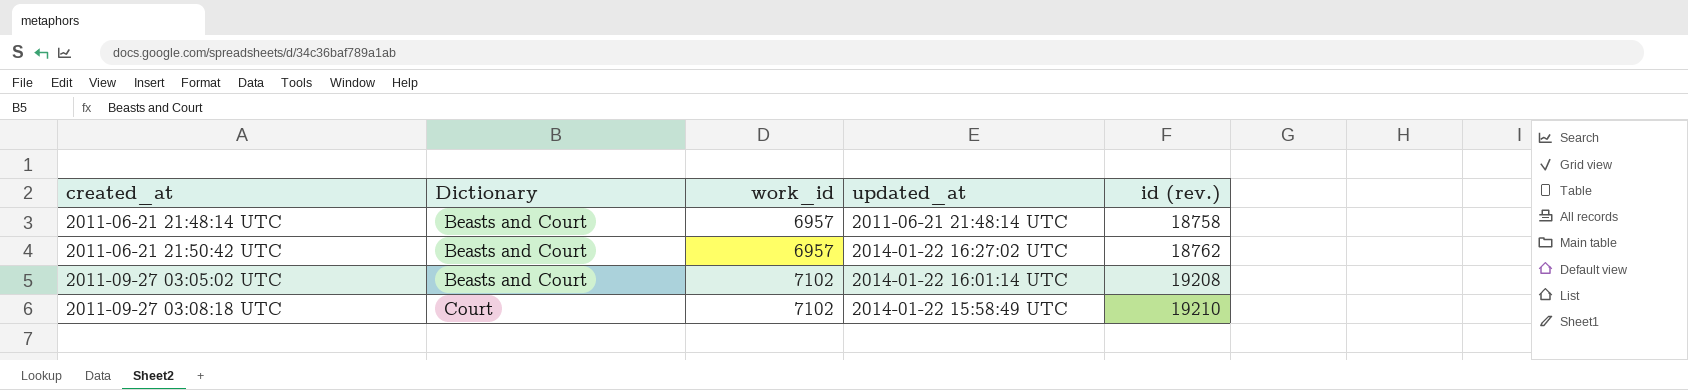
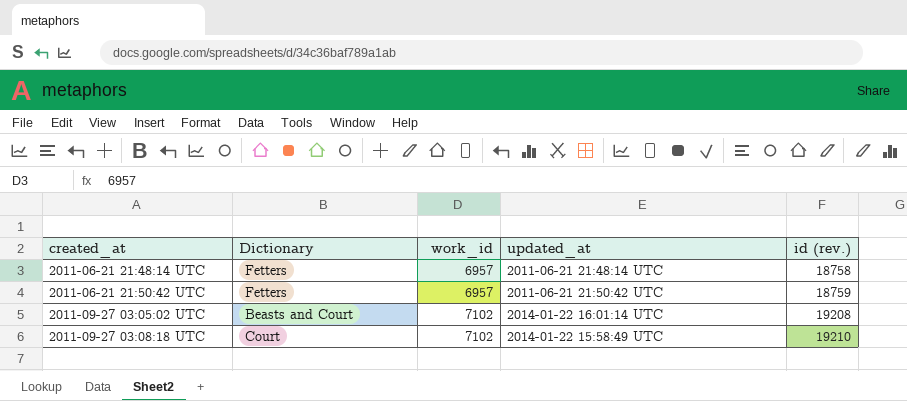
2011-06-21 21:48:14 UTC | Dictionary: Beasts and Court -> Fetters
2011-06-21 21:50:42 UTC | Dictionary: Beasts and Court -> Fetters
2011-06-21 21:50:42 UTC | updated_at: 2014-01-22 16:27:02 UTC -> 2011-06-21 21:50:42 UTC
2011-06-21 21:50:42 UTC | id (rev.): 18762 -> 18759

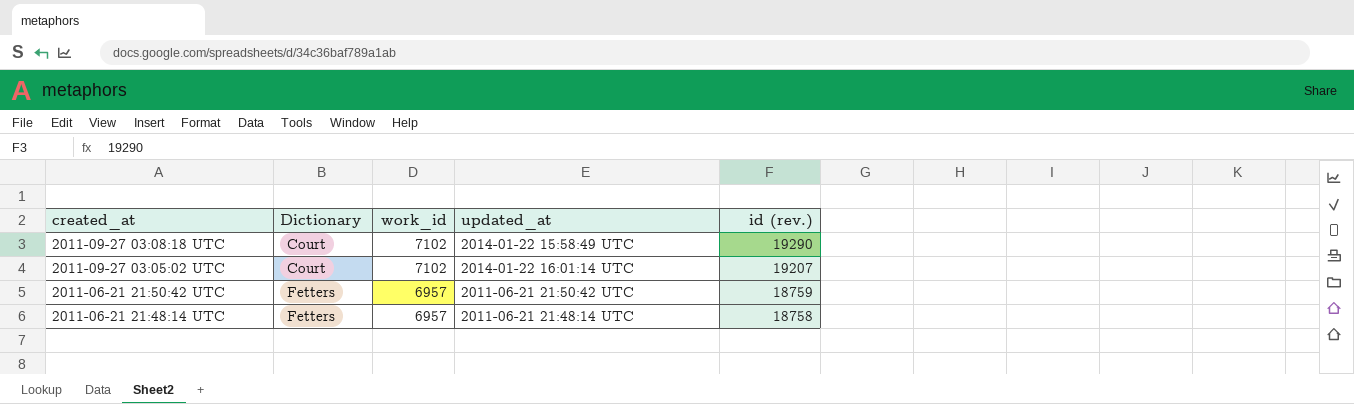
row order: created_at ascending -> created_at descending
2011-09-27 03:08:18 UTC | id (rev.): 19210 -> 19290
2011-09-27 03:05:02 UTC | Dictionary: Beasts and Court -> Court
2011-09-27 03:05:02 UTC | id (rev.): 19208 -> 19207

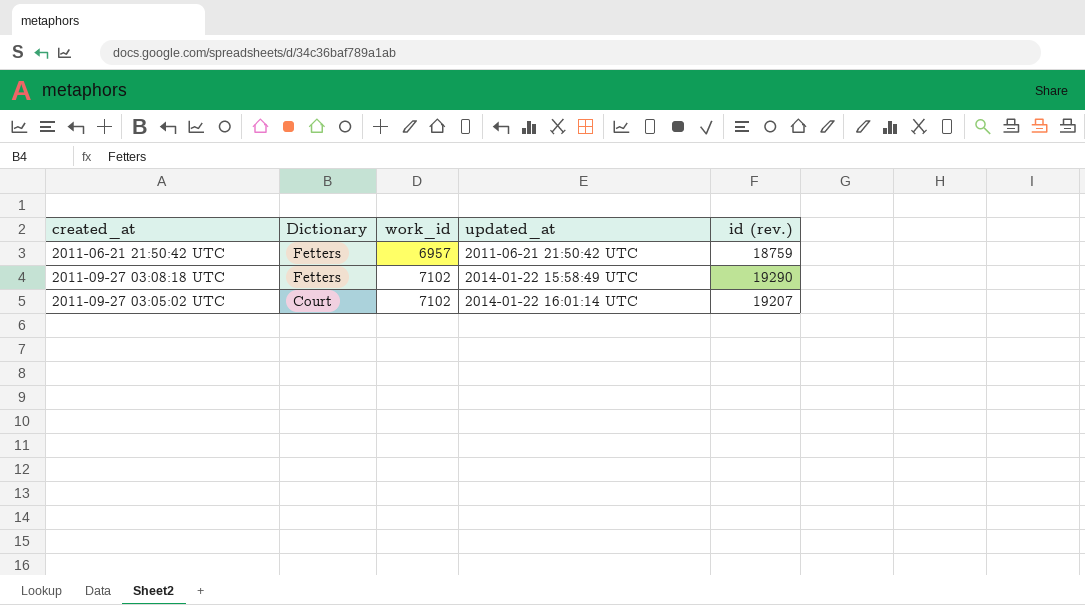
row order: created_at descending -> Dictionary descending
row 2011-06-21 21:48:14 UTC: Fetters | 6957 | 2011-06-21 21:48:14 UTC | 18758 -> none
2011-09-27 03:08:18 UTC | Dictionary: Court -> Fetters

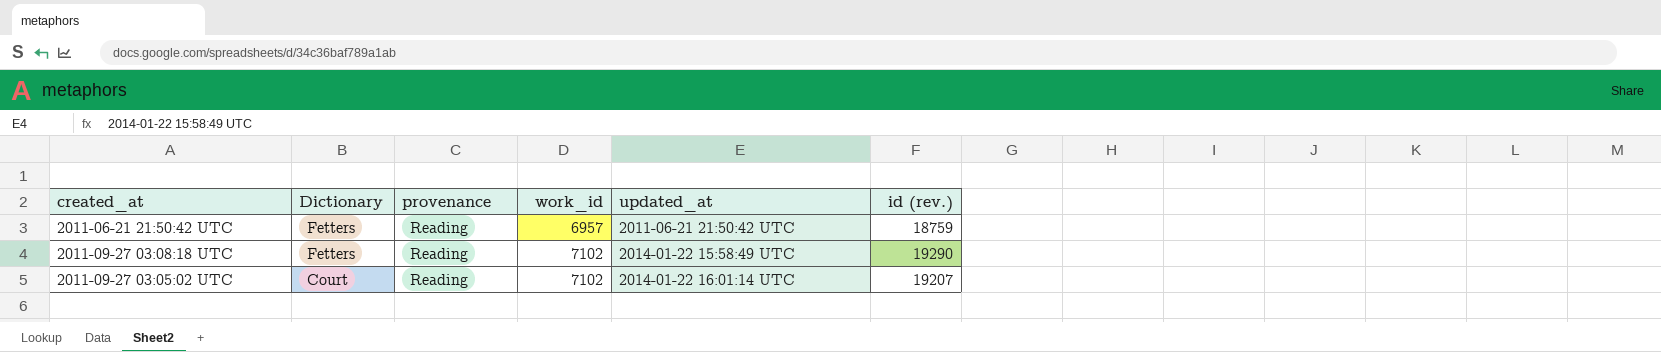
column provenance | position: none -> 3

